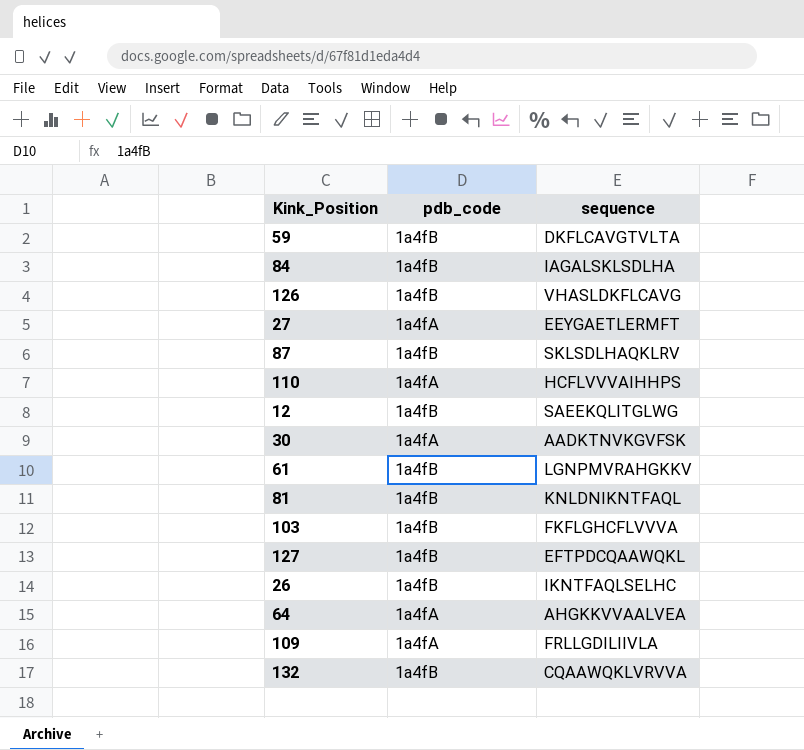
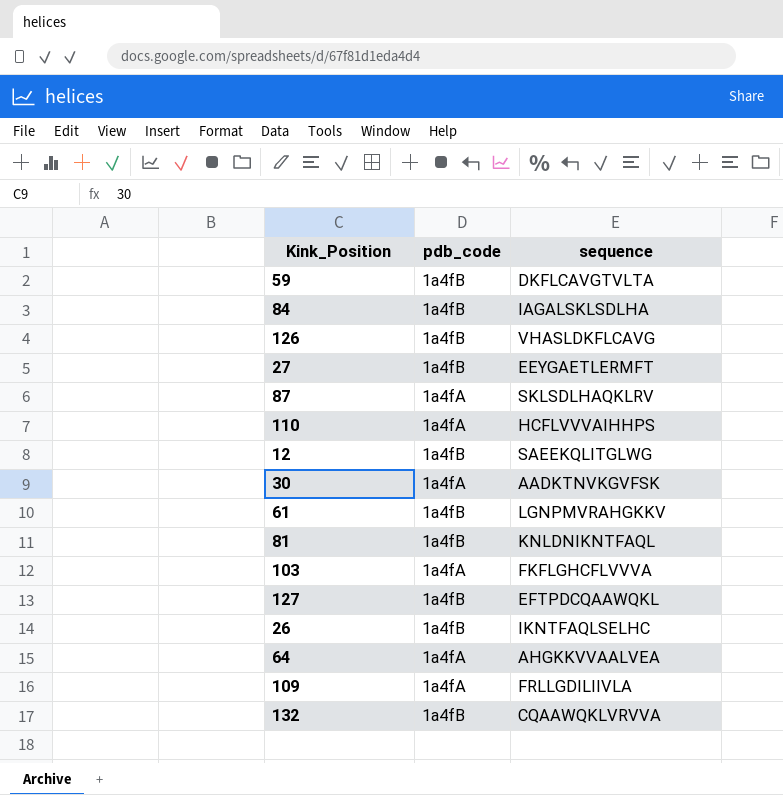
27 | pdb_code: 1a4fA -> 1a4fB
87 | pdb_code: 1a4fB -> 1a4fA
103 | pdb_code: 1a4fB -> 1a4fA

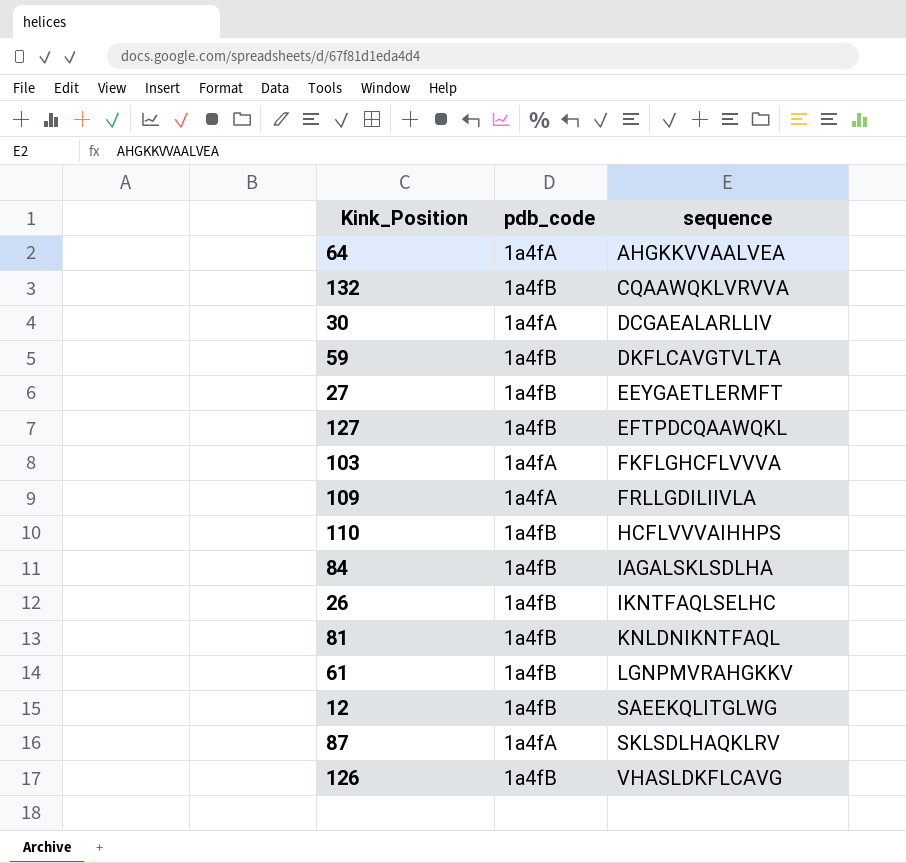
row order: none -> sequence ascending
30 | sequence: AADKTNVKGVFSK -> DCGAEALARLLIV
110 | pdb_code: 1a4fA -> 1a4fB

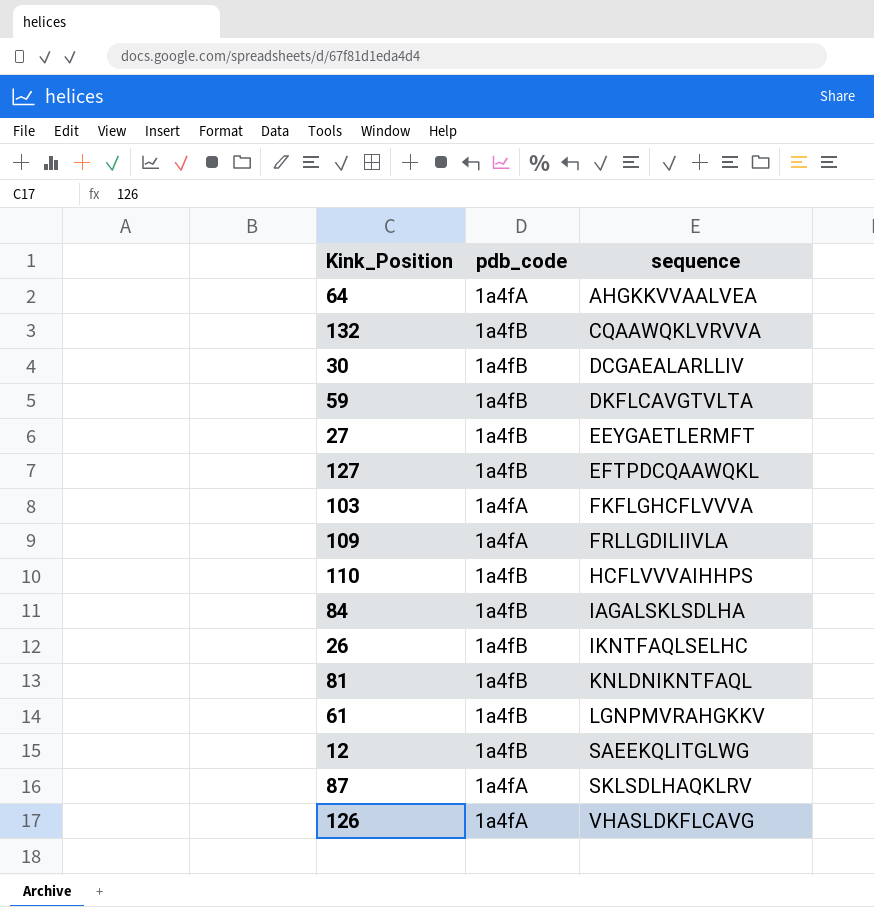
30 | pdb_code: 1a4fA -> 1a4fB
126 | pdb_code: 1a4fB -> 1a4fA

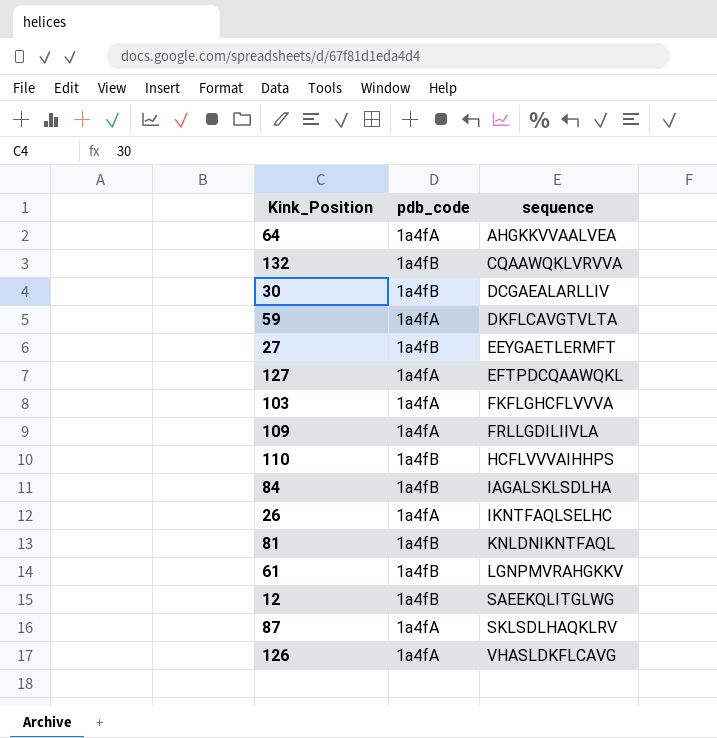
59 | pdb_code: 1a4fB -> 1a4fA
127 | pdb_code: 1a4fB -> 1a4fA
26 | pdb_code: 1a4fB -> 1a4fA

